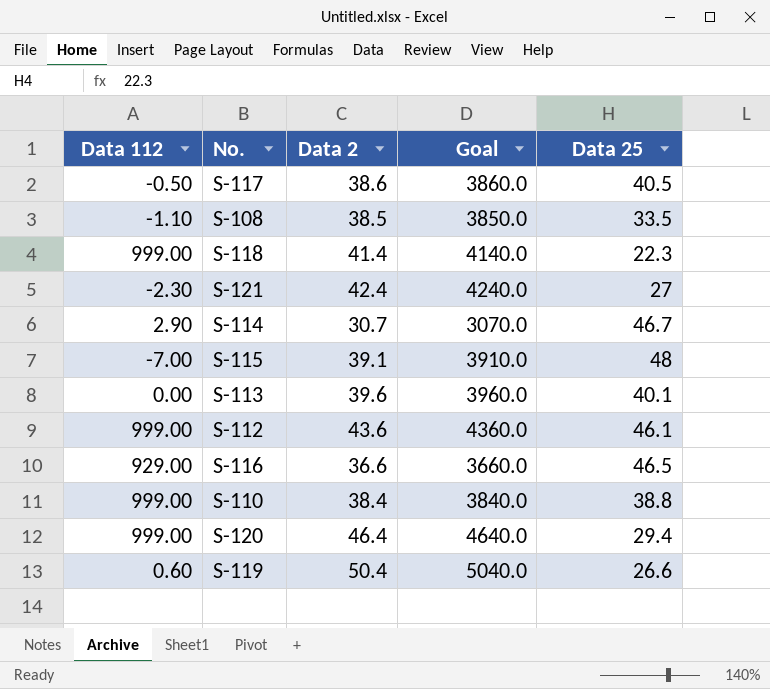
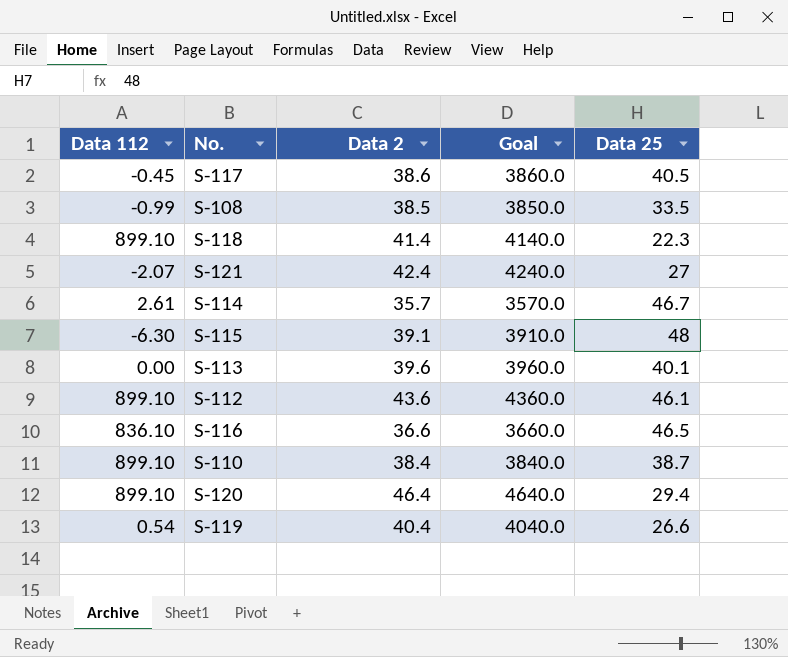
S-117 | Data 112: -0.50 -> -0.45
S-108 | Data 112: -1.10 -> -0.99
S-118 | Data 112: 999.00 -> 899.10
S-121 | Data 112: -2.30 -> -2.07
S-114 | Data 112: 2.90 -> 2.61
S-114 | Data 2: 30.7 -> 35.7
S-114 | Goal: 3070.0 -> 3570.0
S-115 | Data 112: -7.00 -> -6.30
S-112 | Data 112: 999.00 -> 899.10
S-116 | Data 112: 929.00 -> 836.10
S-110 | Data 112: 999.00 -> 899.10
S-110 | Data 25: 38.8 -> 38.7
S-120 | Data 112: 999.00 -> 899.10
S-119 | Data 112: 0.60 -> 0.54
S-119 | Data 2: 50.4 -> 40.4
S-119 | Goal: 5040.0 -> 4040.0

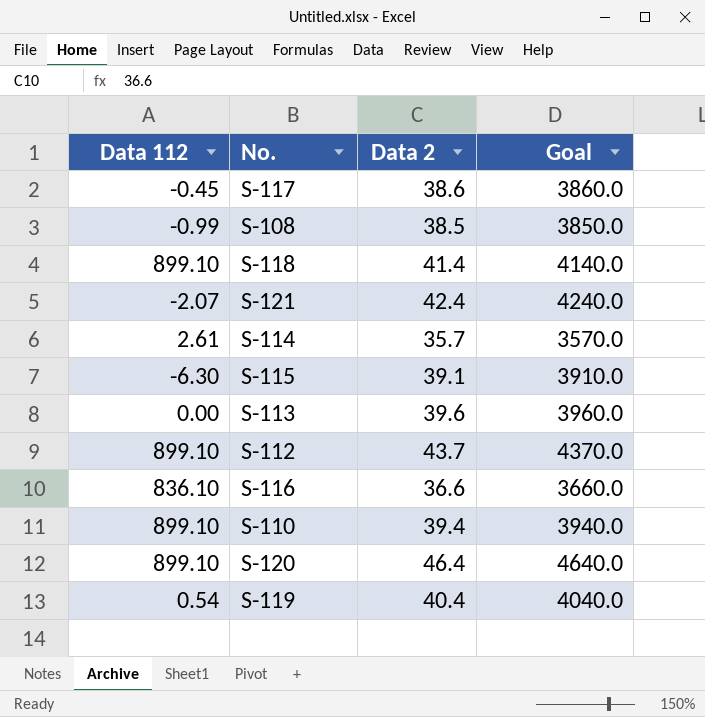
column Data 25 | position: 5 -> none
S-112 | Data 2: 43.6 -> 43.7
S-112 | Goal: 4360.0 -> 4370.0
S-110 | Data 2: 38.4 -> 39.4
S-110 | Goal: 3840.0 -> 3940.0

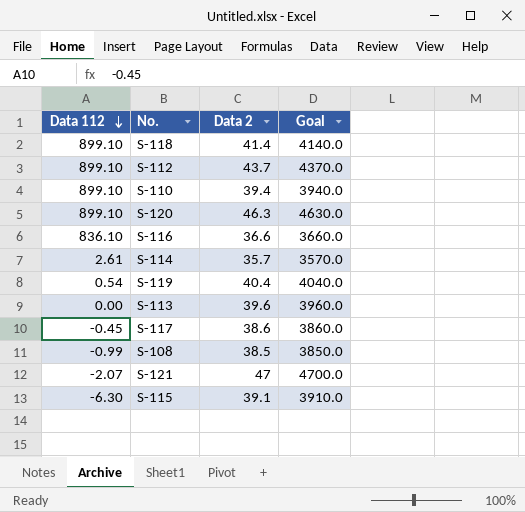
row order: none -> Data 112 descending
S-120 | Data 2: 46.4 -> 46.3
S-120 | Goal: 4640.0 -> 4630.0
S-121 | Data 2: 42.4 -> 47
S-121 | Goal: 4240.0 -> 4700.0

